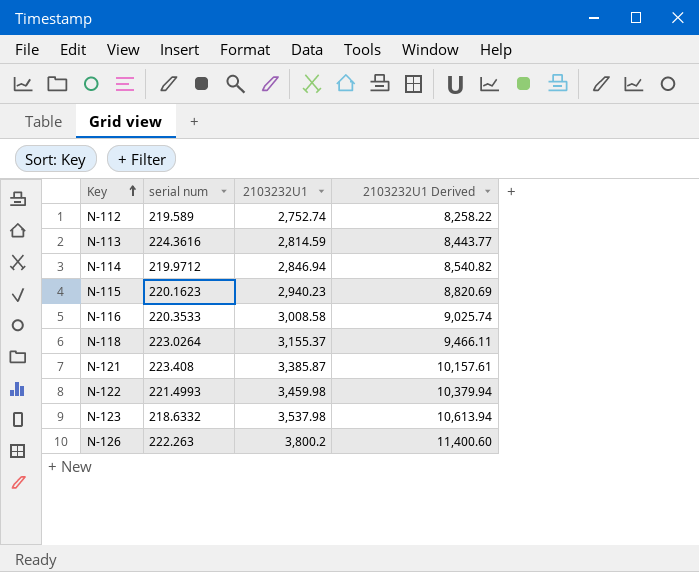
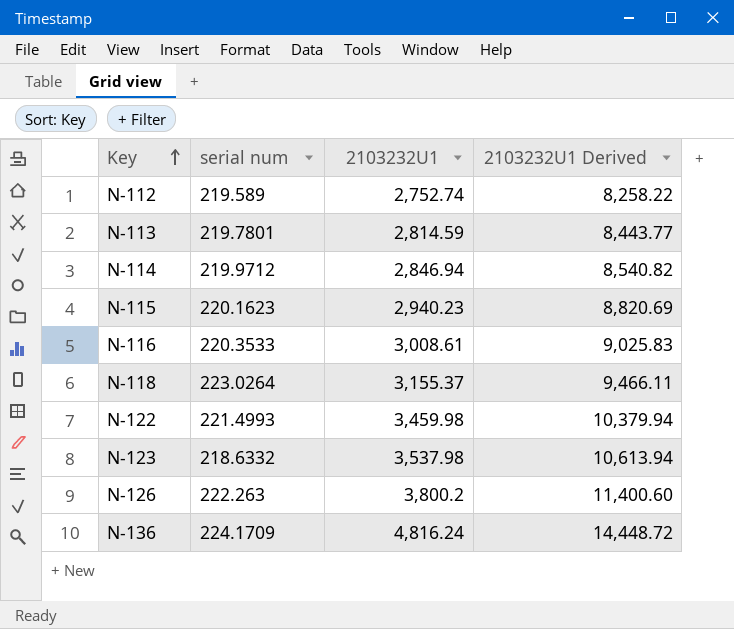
row N-121: 223.408 | 3,385.87 | 10,157.61 -> none
N-113 | serial num: 224.3616 -> 219.7801
N-116 | 2103232U1: 3,008.58 -> 3,008.61
N-116 | 2103232U1 Derived: 9,025.74 -> 9,025.83
row N-136: none -> 224.1709 | 4,816.24 | 14,448.72

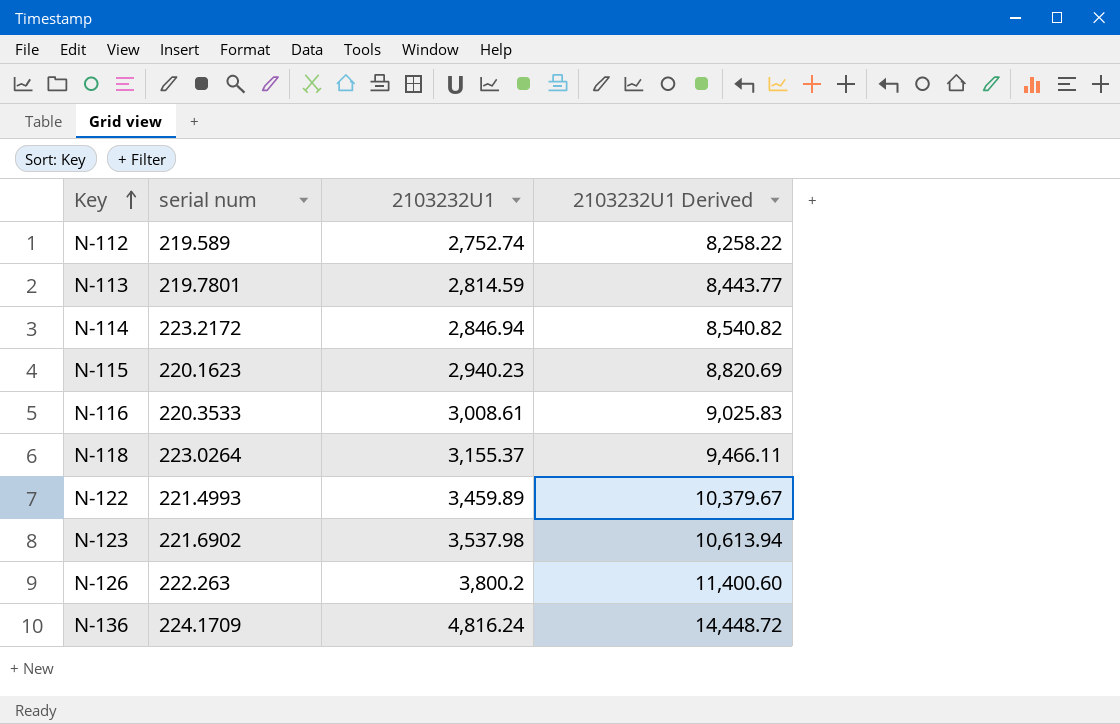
N-114 | serial num: 219.9712 -> 223.2172
N-122 | 2103232U1: 3,459.98 -> 3,459.89
N-122 | 2103232U1 Derived: 10,379.94 -> 10,379.67
N-123 | serial num: 218.6332 -> 221.6902

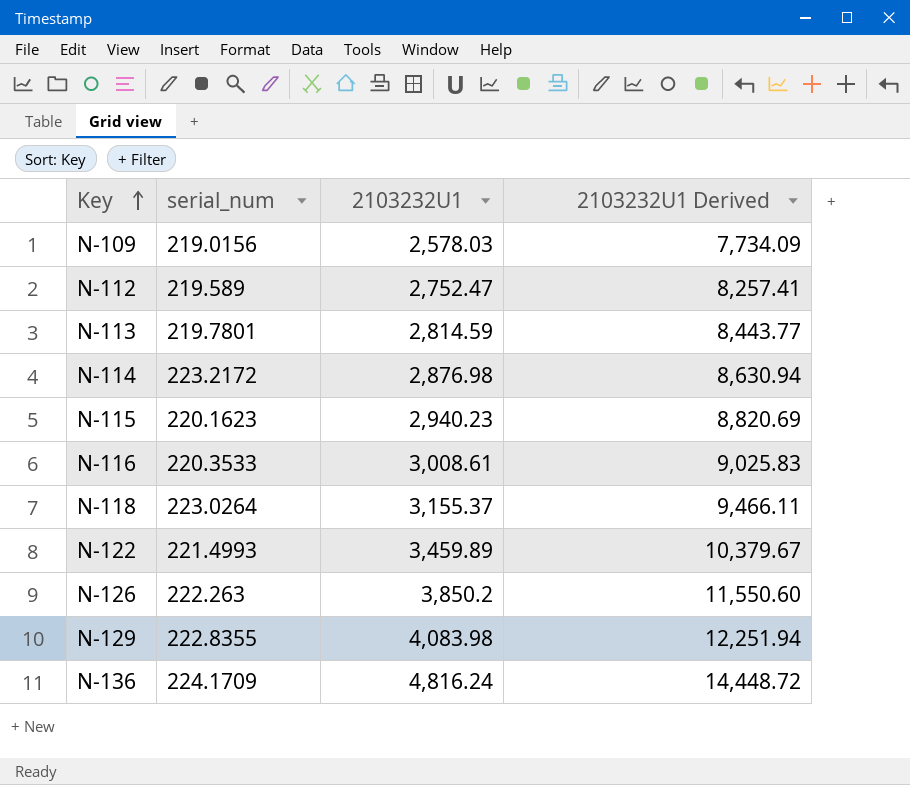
column name: serial num -> serial_num
row N-123: 221.6902 | 3,537.98 | 10,613.94 -> none
row N-109: none -> 219.0156 | 2,578.03 | 7,734.09
N-112 | 2103232U1: 2,752.74 -> 2,752.47
N-112 | 2103232U1 Derived: 8,258.22 -> 8,257.41
N-114 | 2103232U1: 2,846.94 -> 2,876.98
N-114 | 2103232U1 Derived: 8,540.82 -> 8,630.94
N-126 | 2103232U1: 3,800.2 -> 3,850.2
N-126 | 2103232U1 Derived: 11,400.60 -> 11,550.60
row N-129: none -> 222.8355 | 4,083.98 | 12,251.94

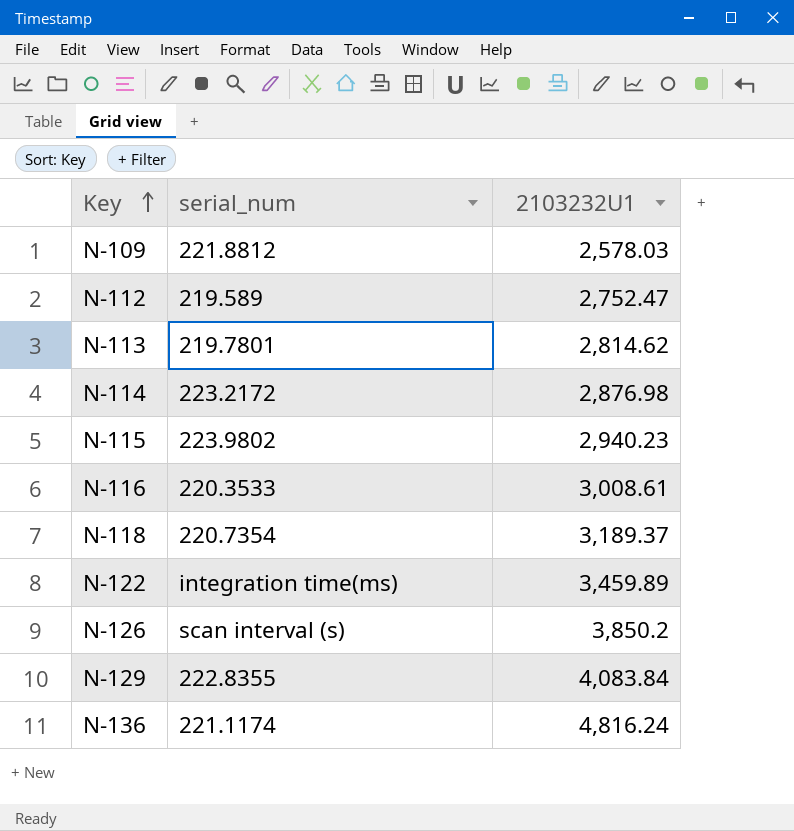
column 2103232U1 Derived | formula: [2103232U1] * 3 -> none
N-109 | serial_num: 219.0156 -> 221.8812
N-113 | 2103232U1: 2,814.59 -> 2,814.62
N-115 | serial_num: 220.1623 -> 223.9802
N-118 | serial_num: 223.0264 -> 220.7354
N-118 | 2103232U1: 3,155.37 -> 3,189.37
N-122 | serial_num: 221.4993 -> integration time(ms)
N-126 | serial_num: 222.263 -> scan interval (s)
N-129 | 2103232U1: 4,083.98 -> 4,083.84
N-136 | serial_num: 224.1709 -> 221.1174

